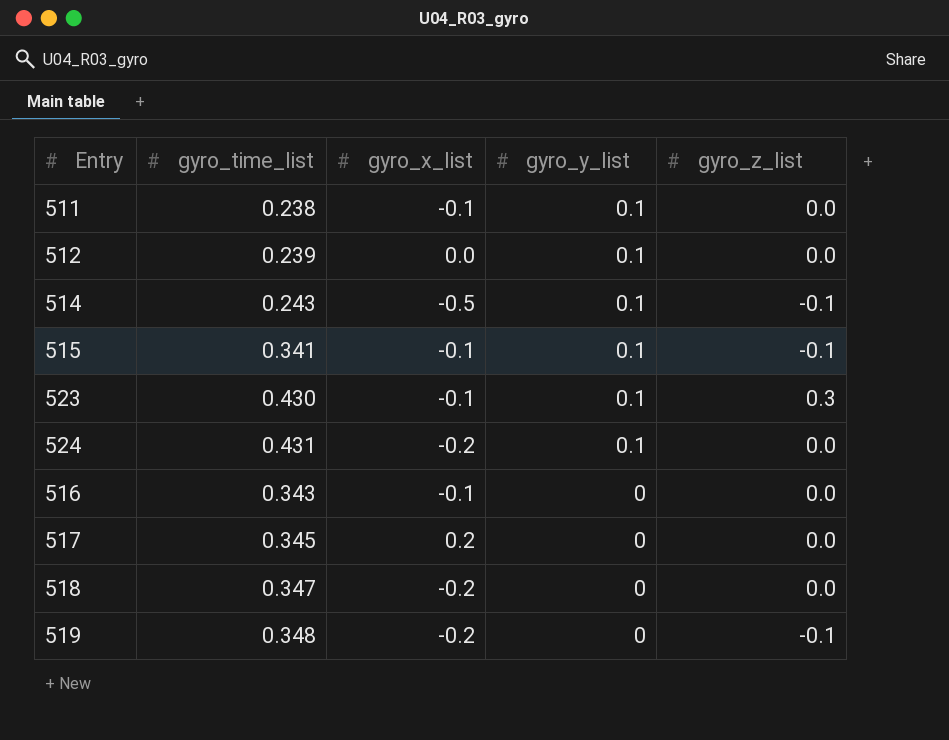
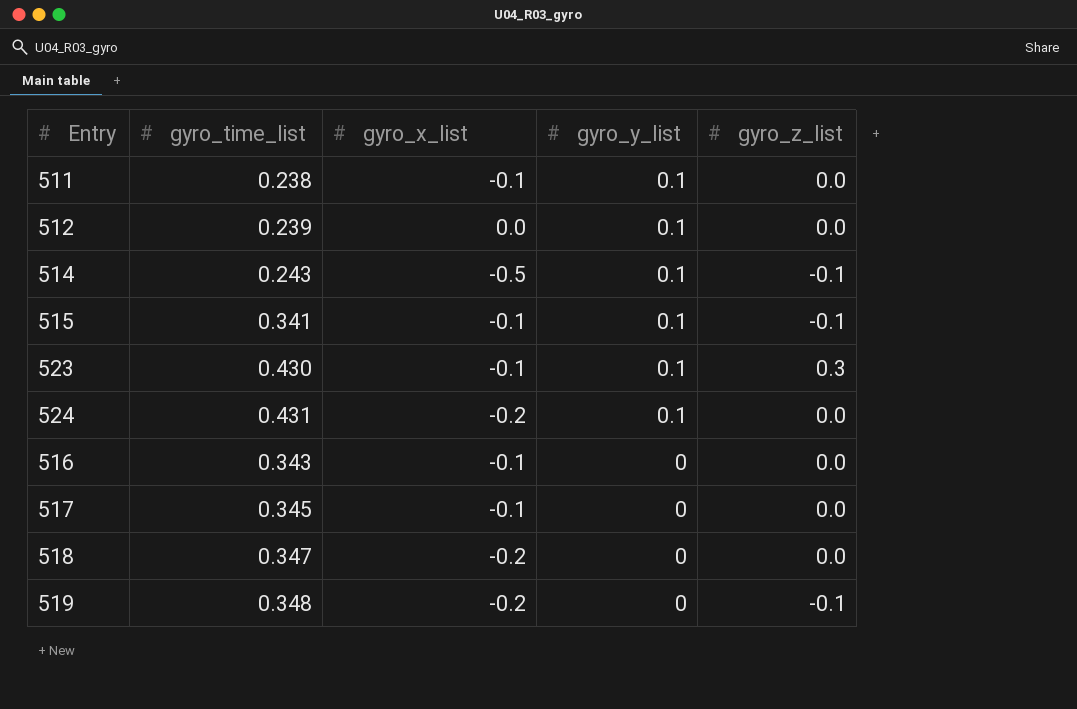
517 | gyro_x_list: 0.2 -> -0.1

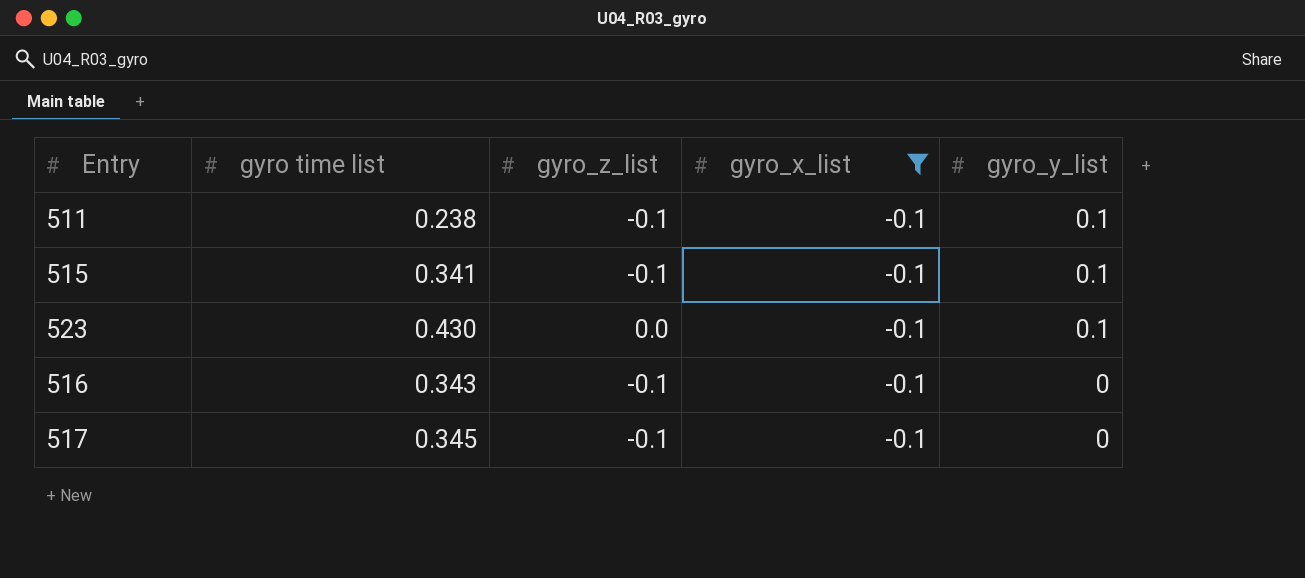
filter: none -> gyro_x_list = -0.1
column name: gyro_time_list -> gyro time list
column gyro_z_list | position: 5 -> 3
511 | gyro_z_list: 0.0 -> -0.1
523 | gyro_z_list: 0.3 -> 0.0
516 | gyro_z_list: 0.0 -> -0.1
517 | gyro_z_list: 0.0 -> -0.1

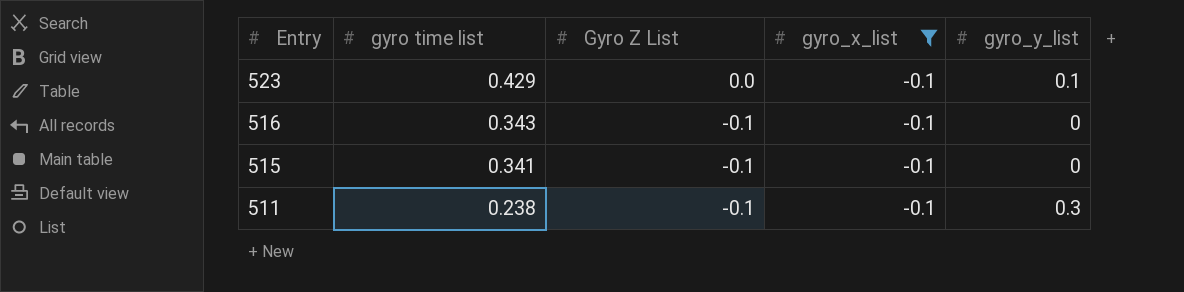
row order: gyro_y_list descending -> Entry descending
column name: gyro_z_list -> Gyro Z List
row 517: 0.345 | -0.1 | -0.1 | 0 -> none
523 | gyro time list: 0.430 -> 0.429
515 | gyro_y_list: 0.1 -> 0
511 | gyro_y_list: 0.1 -> 0.3

